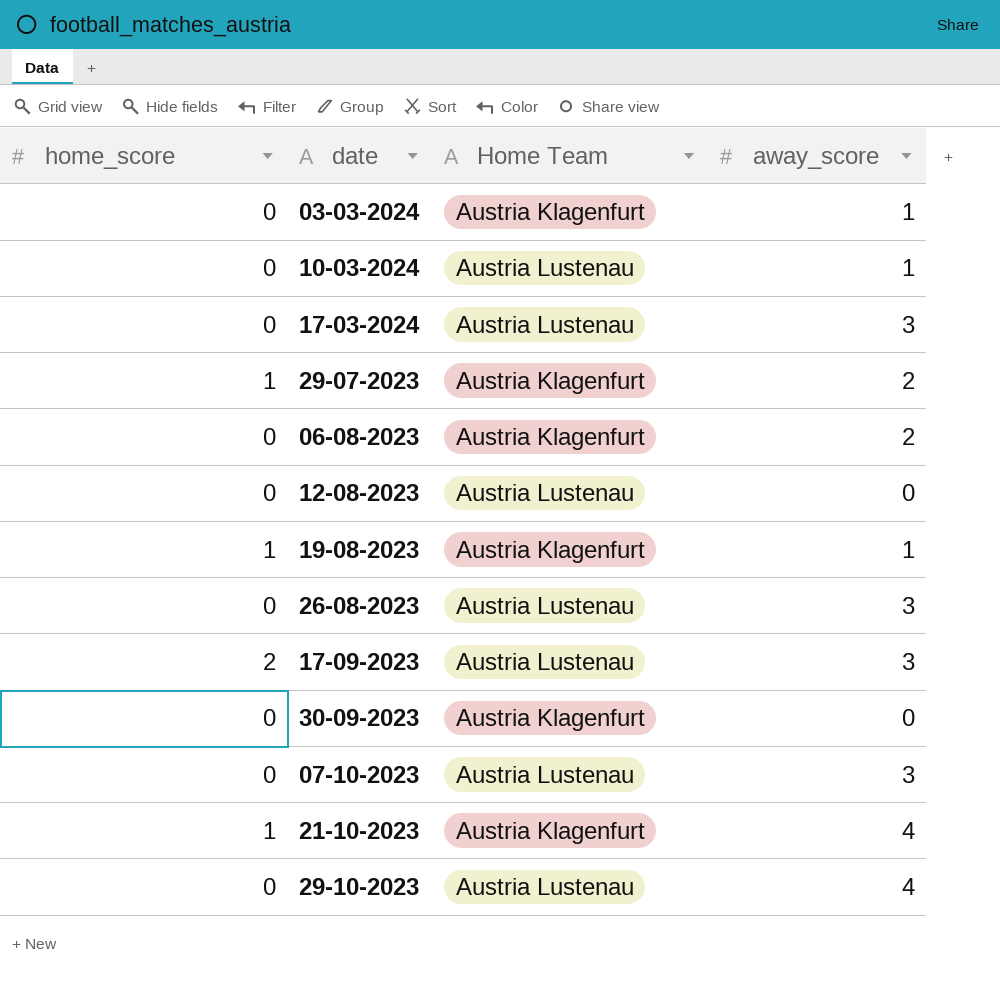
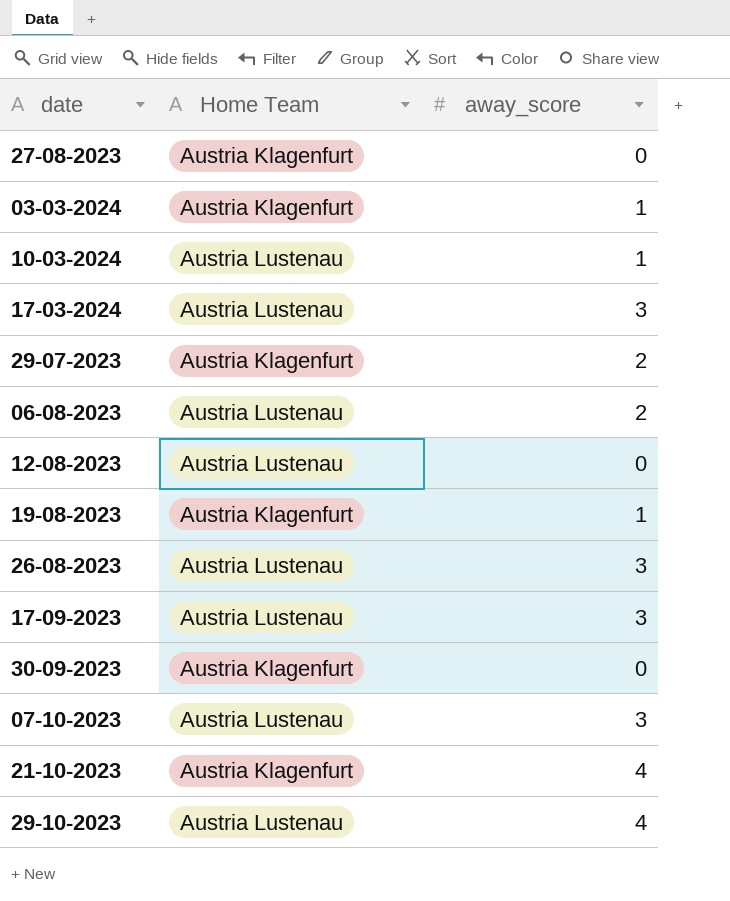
column home_score | position: 1 -> none
row 27-08-2023: none -> Austria Klagenfurt | 0
06-08-2023 | Home Team: Austria Klagenfurt -> Austria Lustenau

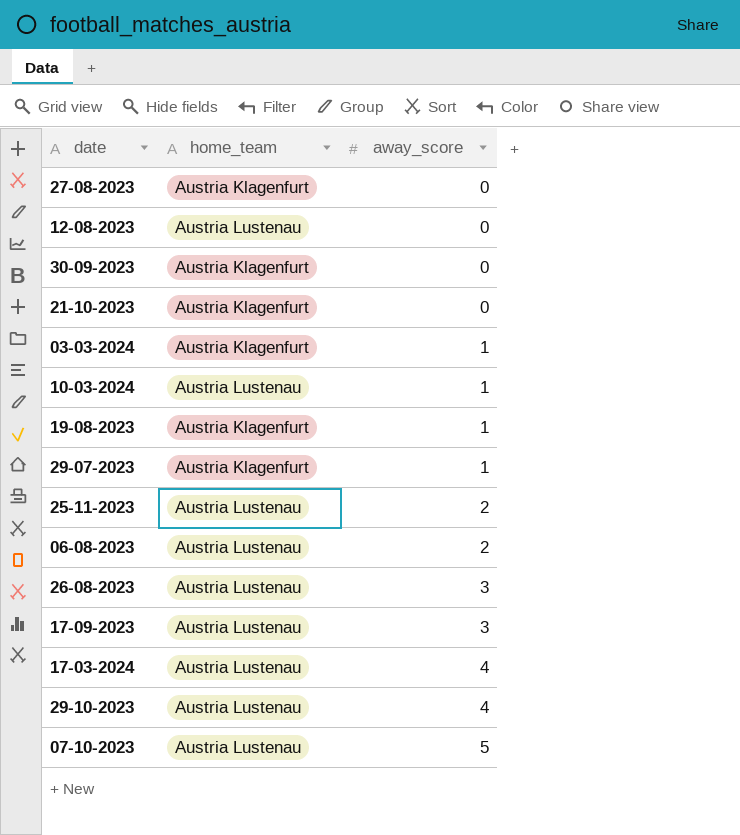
row order: none -> away_score ascending
column name: Home Team -> home_team
21-10-2023 | away_score: 4 -> 0
29-07-2023 | away_score: 2 -> 1
row 25-11-2023: none -> Austria Lustenau | 2
17-03-2024 | away_score: 3 -> 4
07-10-2023 | away_score: 3 -> 5

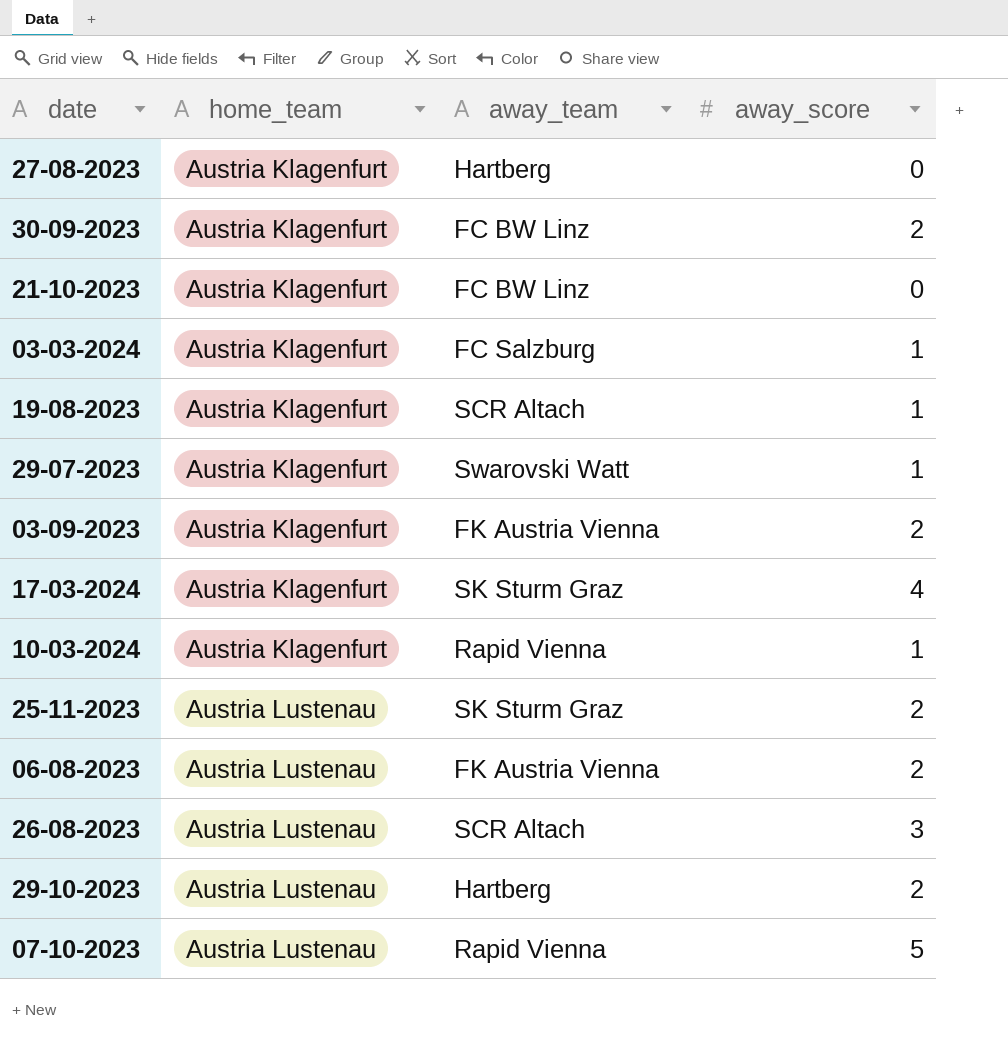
row order: away_score ascending -> home_team ascending
column away_team | position: none -> 3
row 12-08-2023: Austria Lustenau | 0 -> none
row 17-09-2023: Austria Lustenau | 3 -> none
30-09-2023 | away_score: 0 -> 2
row 03-09-2023: none -> Austria Klagenfurt | FK Austria Vienna | 2
17-03-2024 | home_team: Austria Lustenau -> Austria Klagenfurt
10-03-2024 | home_team: Austria Lustenau -> Austria Klagenfurt
29-10-2023 | away_score: 4 -> 2

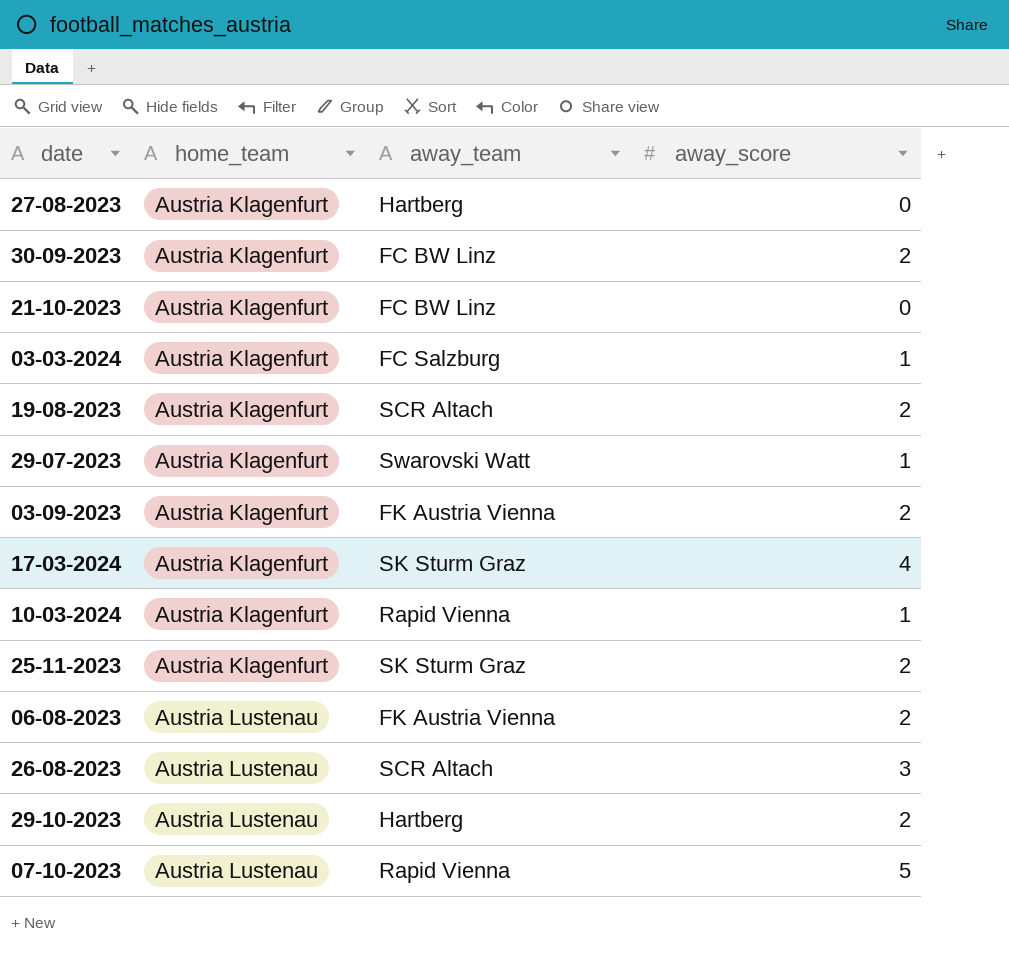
19-08-2023 | away_score: 1 -> 2
25-11-2023 | home_team: Austria Lustenau -> Austria Klagenfurt

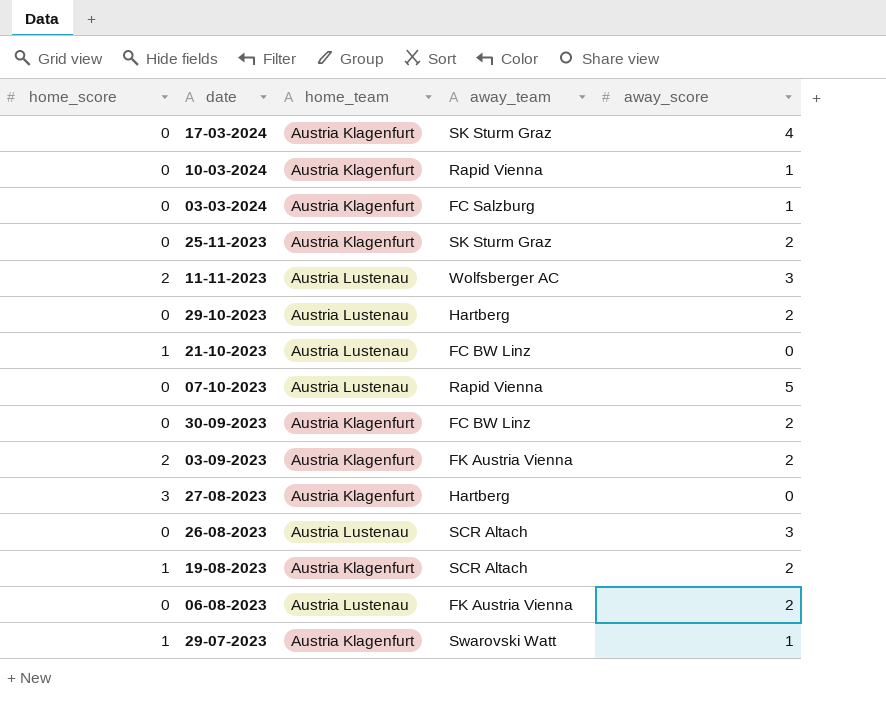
row order: home_team ascending -> date descending
column home_score | position: none -> 1
row 11-11-2023: none -> 2 | Austria Lustenau | Wolfsberger AC | 3
21-10-2023 | home_team: Austria Klagenfurt -> Austria Lustenau

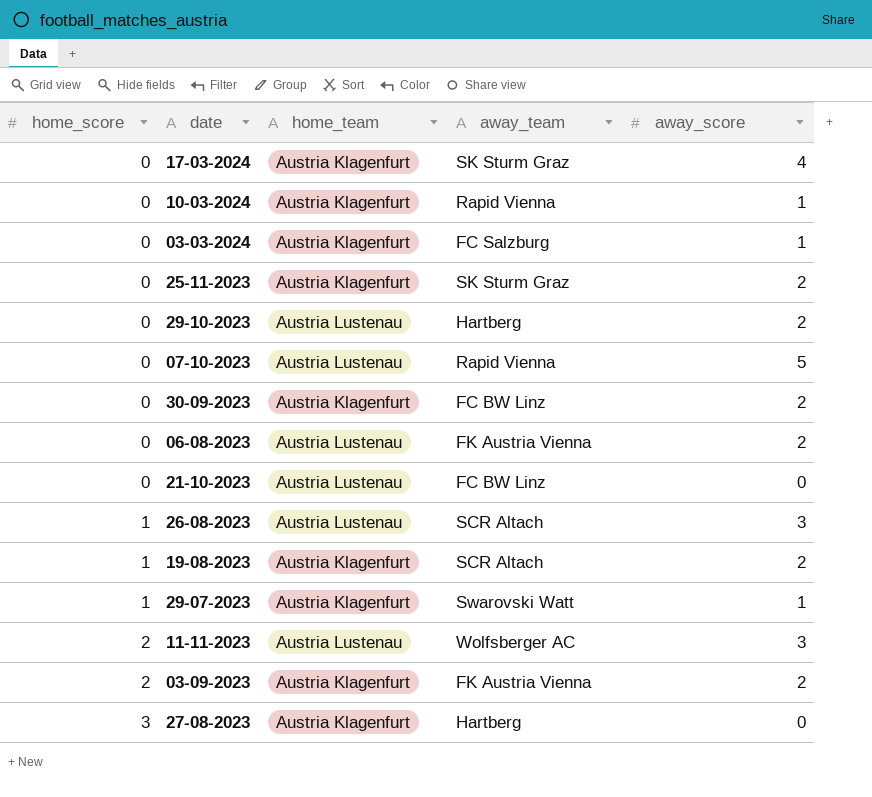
row order: date descending -> home_score ascending
21-10-2023 | home_score: 1 -> 0
26-08-2023 | home_score: 0 -> 1

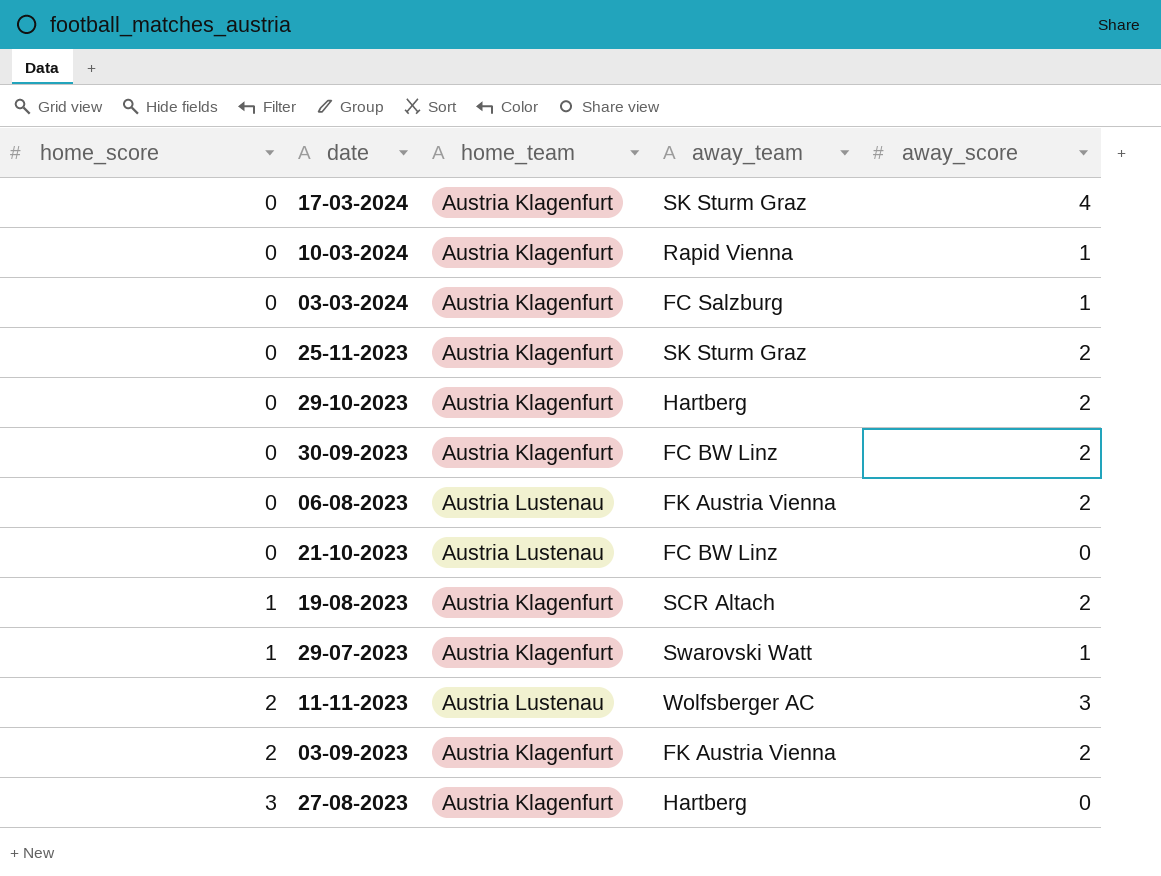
row 07-10-2023: 0 | Austria Lustenau | Rapid Vienna | 5 -> none
row 26-08-2023: 1 | Austria Lustenau | SCR Altach | 3 -> none
29-10-2023 | home_team: Austria Lustenau -> Austria Klagenfurt

